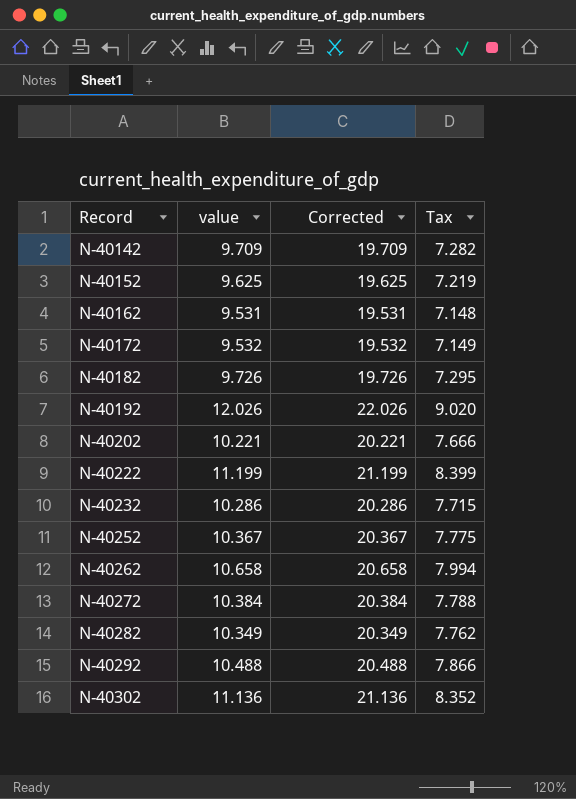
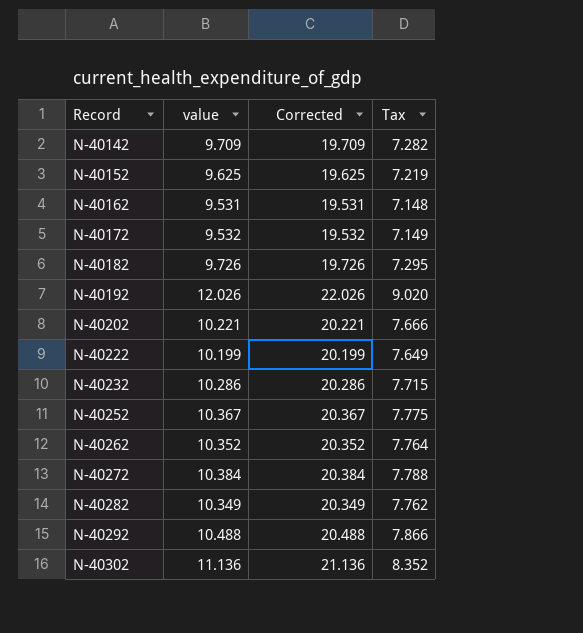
N-40222 | value: 11.199 -> 10.199
N-40222 | Corrected: 21.199 -> 20.199
N-40222 | Tax: 8.399 -> 7.649
N-40262 | value: 10.658 -> 10.352
N-40262 | Corrected: 20.658 -> 20.352
N-40262 | Tax: 7.994 -> 7.764

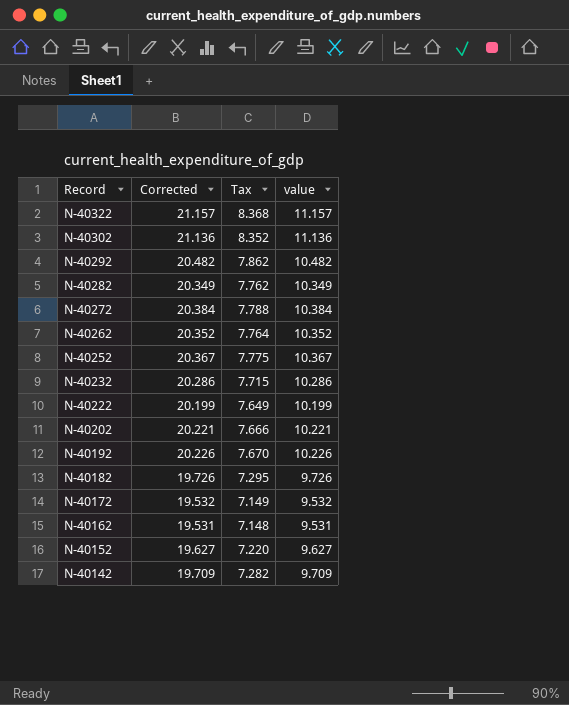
row order: Record ascending -> Record descending
column value | position: 2 -> 4
row N-40322: none -> 21.157 | 8.368 | 11.157
N-40292 | Corrected: 20.488 -> 20.482
N-40292 | Tax: 7.866 -> 7.862
N-40292 | value: 10.488 -> 10.482
N-40192 | Corrected: 22.026 -> 20.226
N-40192 | Tax: 9.020 -> 7.670
N-40192 | value: 12.026 -> 10.226
N-40152 | Corrected: 19.625 -> 19.627
N-40152 | Tax: 7.219 -> 7.220
N-40152 | value: 9.625 -> 9.627

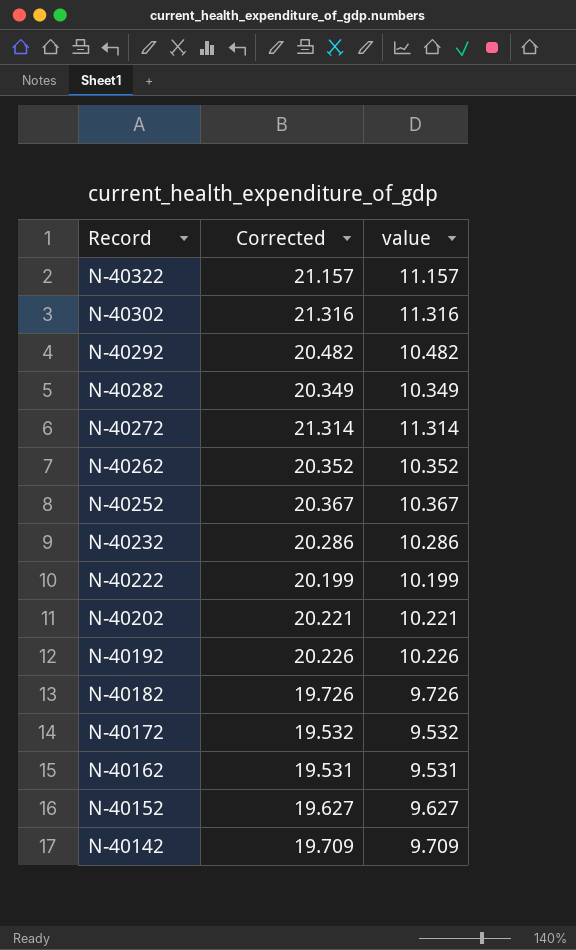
column Tax | formula: [value] * 0.75 -> none
N-40302 | Corrected: 21.136 -> 21.316
N-40302 | value: 11.136 -> 11.316
N-40272 | Corrected: 20.384 -> 21.314
N-40272 | value: 10.384 -> 11.314

